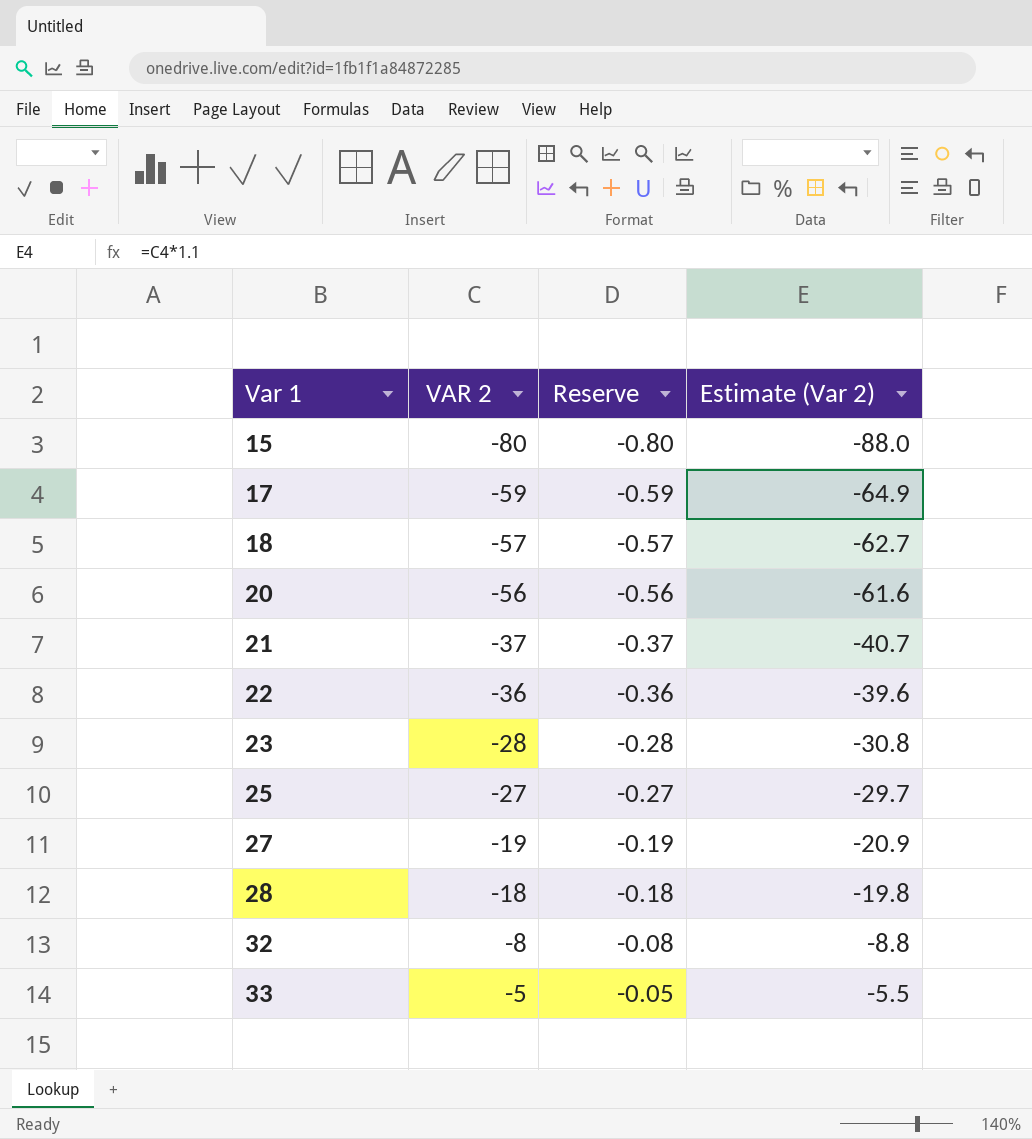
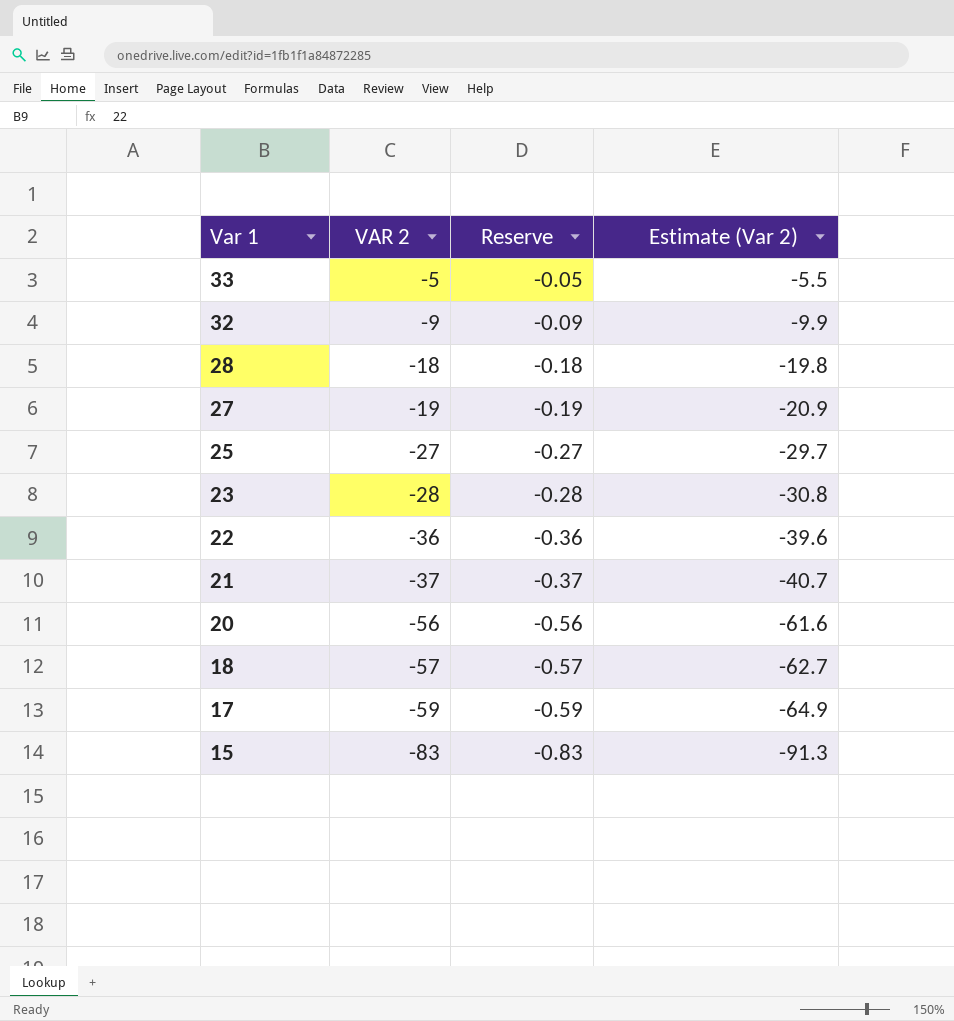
row order: Var 1 ascending -> Var 1 descending
32 | VAR 2: -8 -> -9
32 | Reserve: -0.08 -> -0.09
32 | Estimate (Var 2): -8.8 -> -9.9
15 | VAR 2: -80 -> -83
15 | Reserve: -0.80 -> -0.83
15 | Estimate (Var 2): -88.0 -> -91.3

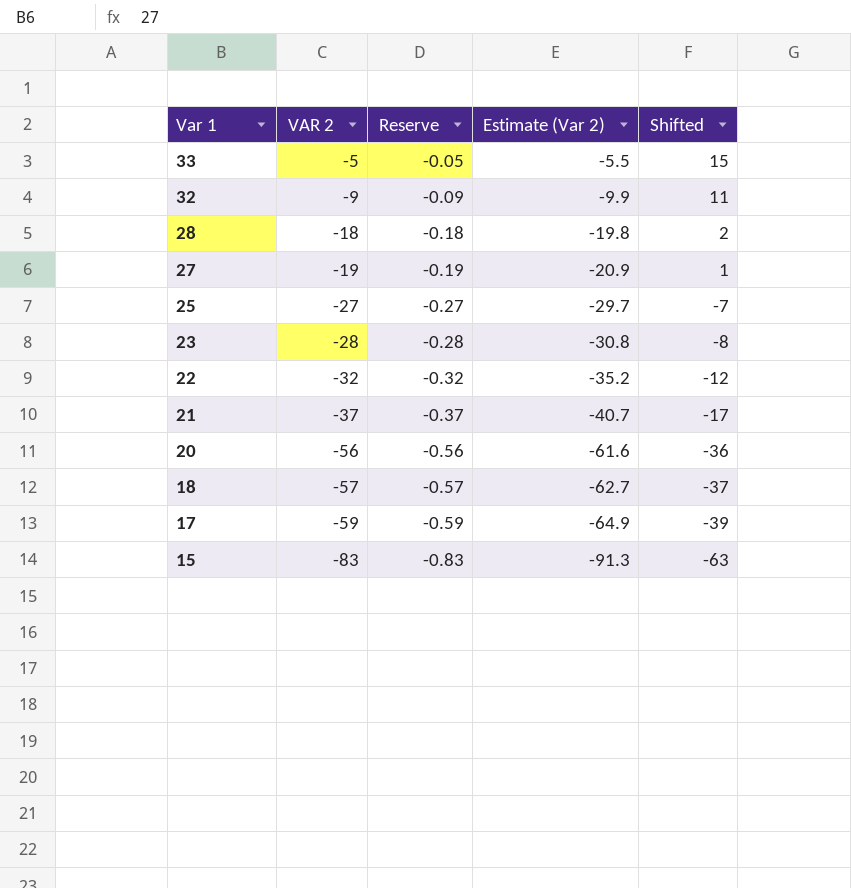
column Shifted | formula: none -> [VAR 2] + 20
22 | VAR 2: -36 -> -32
22 | Reserve: -0.36 -> -0.32
22 | Estimate (Var 2): -39.6 -> -35.2

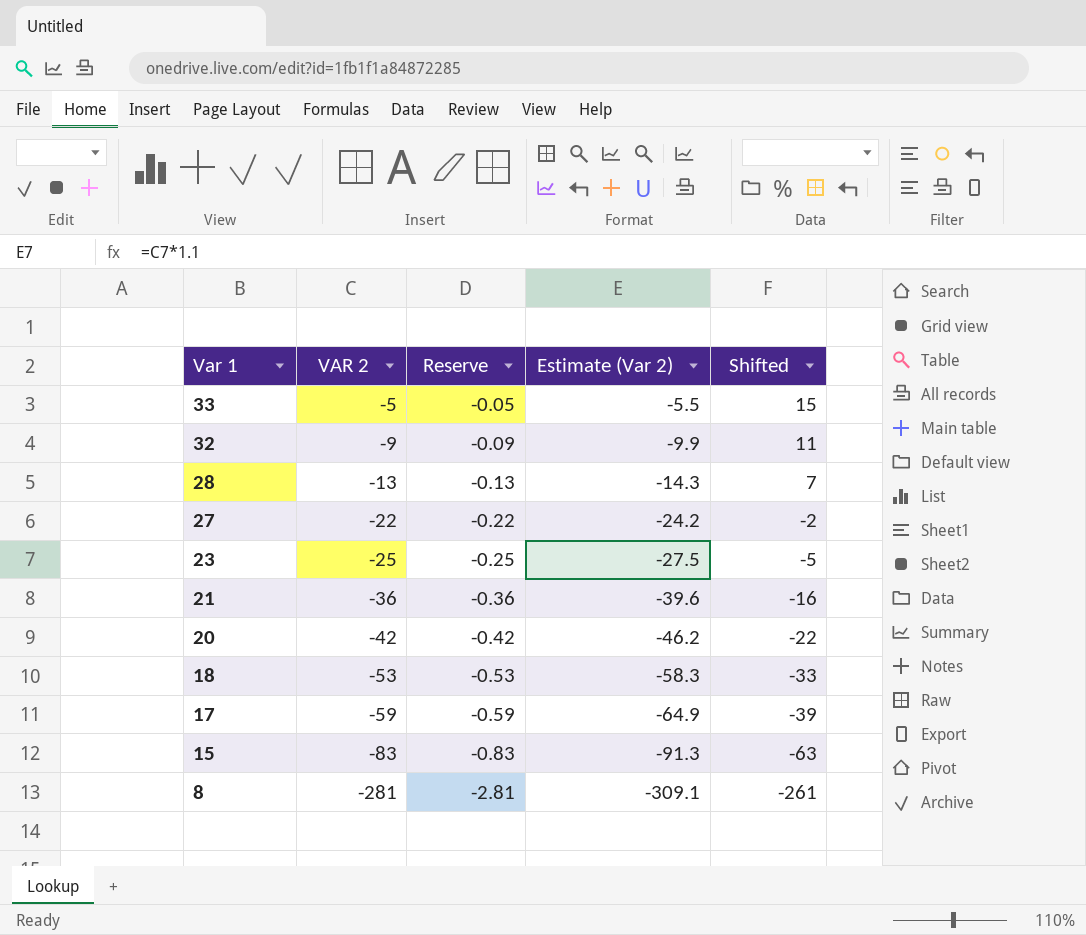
row 25: -27 | -0.27 | -29.7 | -7 -> none
row 22: -32 | -0.32 | -35.2 | -12 -> none
28 | VAR 2: -18 -> -13
28 | Reserve: -0.18 -> -0.13
28 | Estimate (Var 2): -19.8 -> -14.3
28 | Shifted: 2 -> 7
27 | VAR 2: -19 -> -22
27 | Reserve: -0.19 -> -0.22
27 | Estimate (Var 2): -20.9 -> -24.2
27 | Shifted: 1 -> -2
23 | VAR 2: -28 -> -25
23 | Reserve: -0.28 -> -0.25
23 | Estimate (Var 2): -30.8 -> -27.5
23 | Shifted: -8 -> -5
21 | VAR 2: -37 -> -36
21 | Reserve: -0.37 -> -0.36
21 | Estimate (Var 2): -40.7 -> -39.6
21 | Shifted: -17 -> -16
20 | VAR 2: -56 -> -42
20 | Reserve: -0.56 -> -0.42
20 | Estimate (Var 2): -61.6 -> -46.2
20 | Shifted: -36 -> -22
18 | VAR 2: -57 -> -53
18 | Reserve: -0.57 -> -0.53
18 | Estimate (Var 2): -62.7 -> -58.3
18 | Shifted: -37 -> -33
row 8: none -> -281 | -2.81 | -309.1 | -261

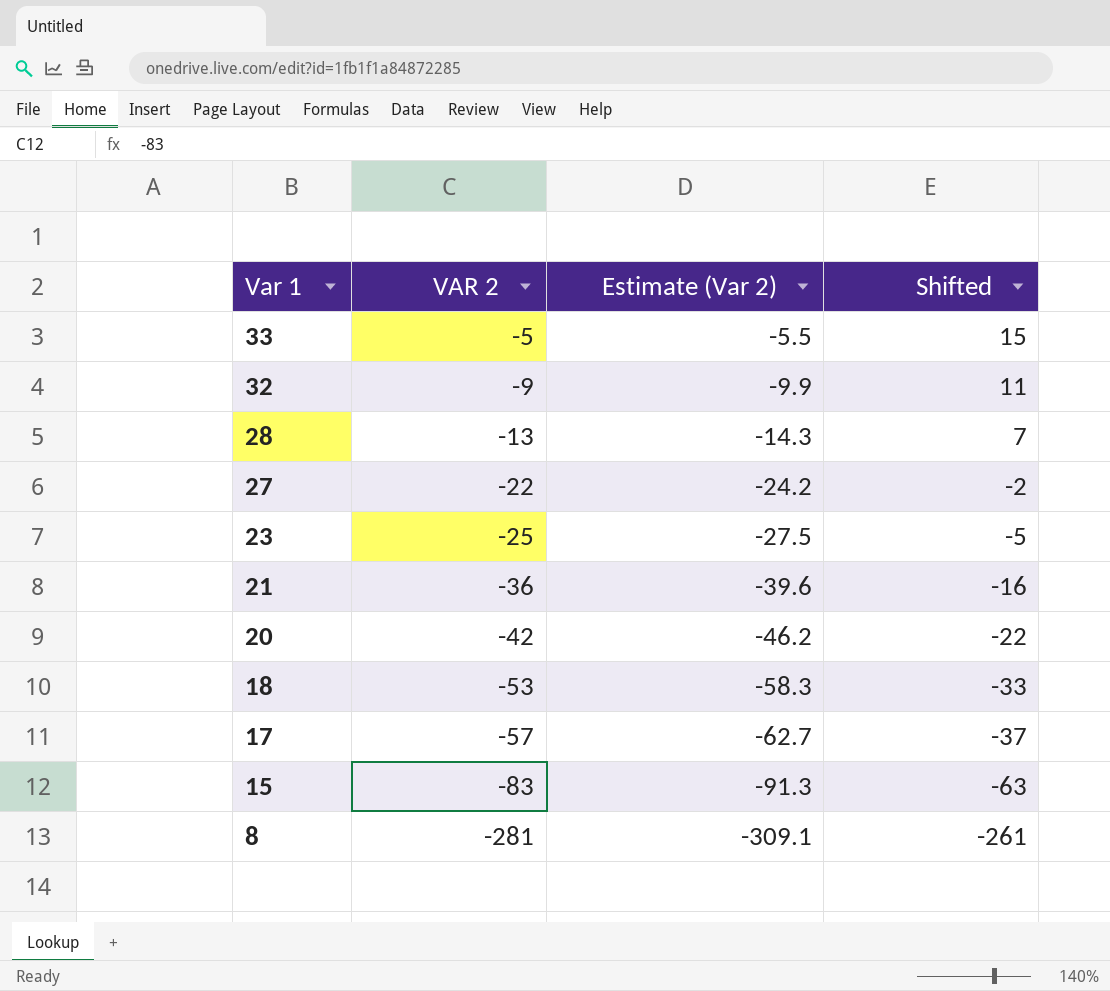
column Reserve | formula: [VAR 2] * 0.01 -> none
17 | VAR 2: -59 -> -57
17 | Estimate (Var 2): -64.9 -> -62.7
17 | Shifted: -39 -> -37

